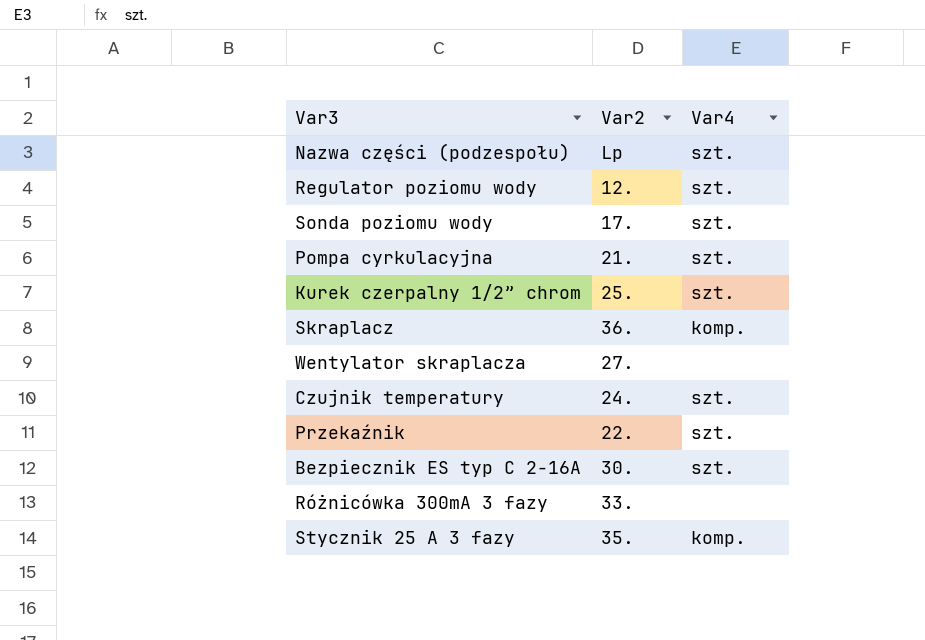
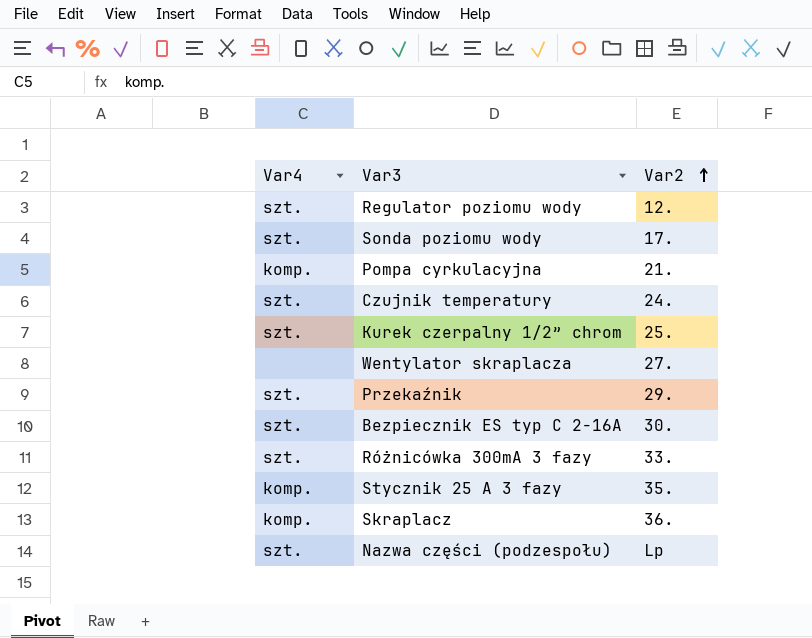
row order: none -> Var2 ascending
column Var4 | position: 3 -> 1
Pompa cyrkulacyjna | Var4: szt. -> komp.
Przekaźnik | Var2: 22. -> 29.
Różnicówka 300mA 3 fazy | Var4: none -> szt.

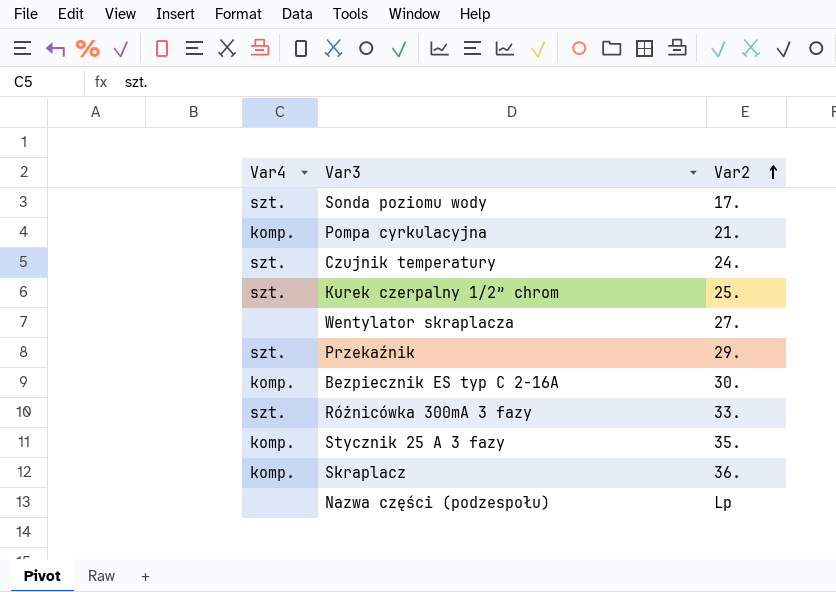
row Regulator poziomu wody: szt. | 12. -> none
Bezpiecznik ES typ C 2-16A | Var4: szt. -> komp.
Nazwa części (podzespołu) | Var4: szt. -> none

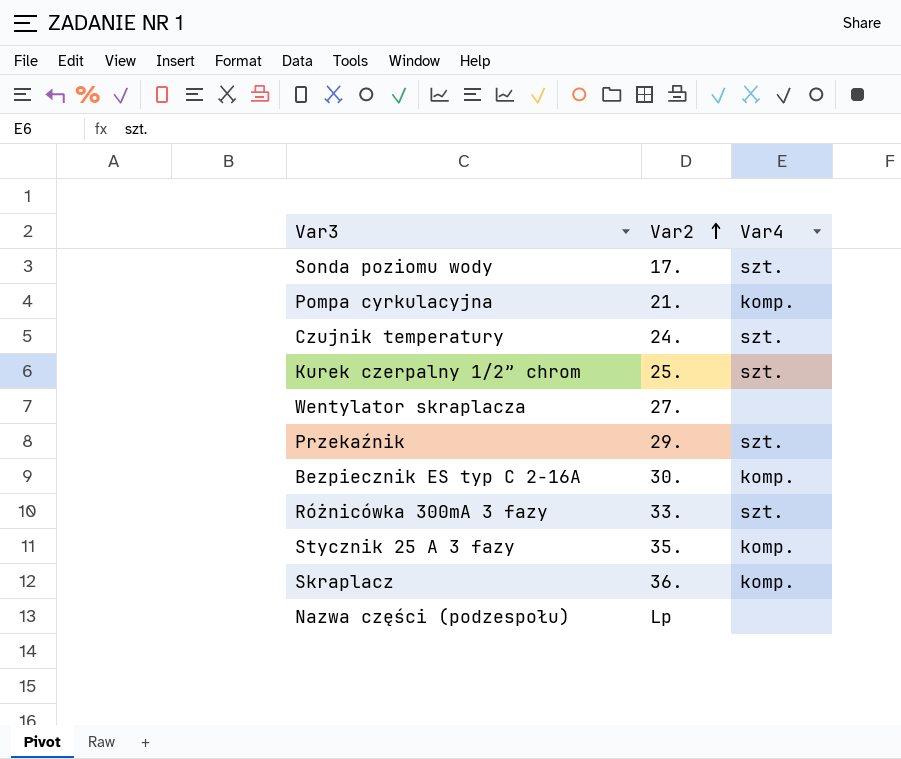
column Var4 | position: 1 -> 3

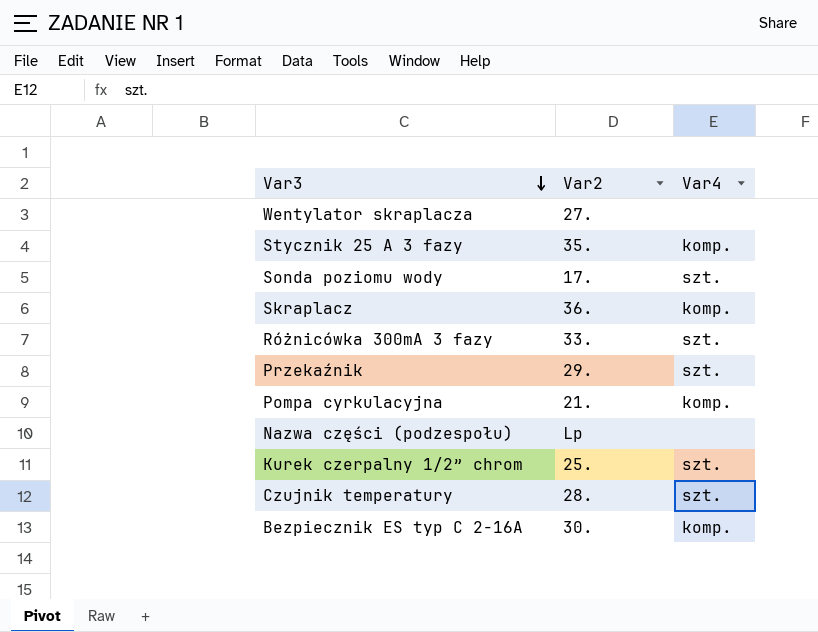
row order: Var2 ascending -> Var3 descending
Czujnik temperatury | Var2: 24. -> 28.

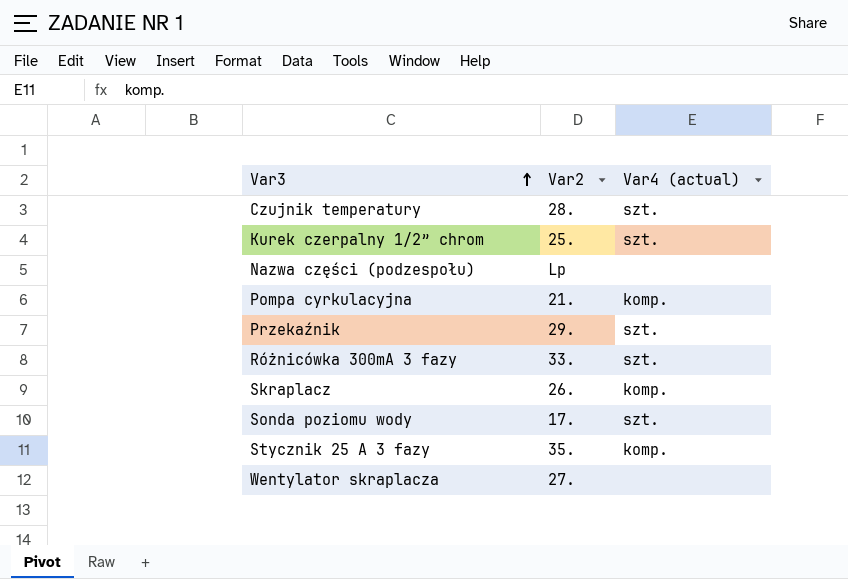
row order: Var3 descending -> Var3 ascending
column name: Var4 -> Var4 (actual)
row Bezpiecznik ES typ C 2-16A: 30. | komp. -> none
Skraplacz | Var2: 36. -> 26.

